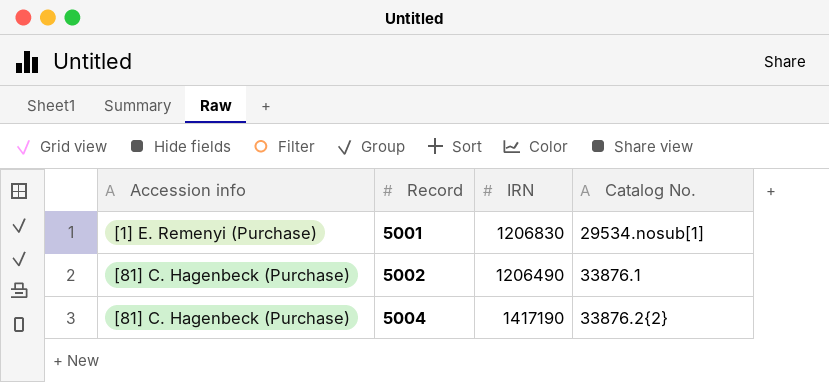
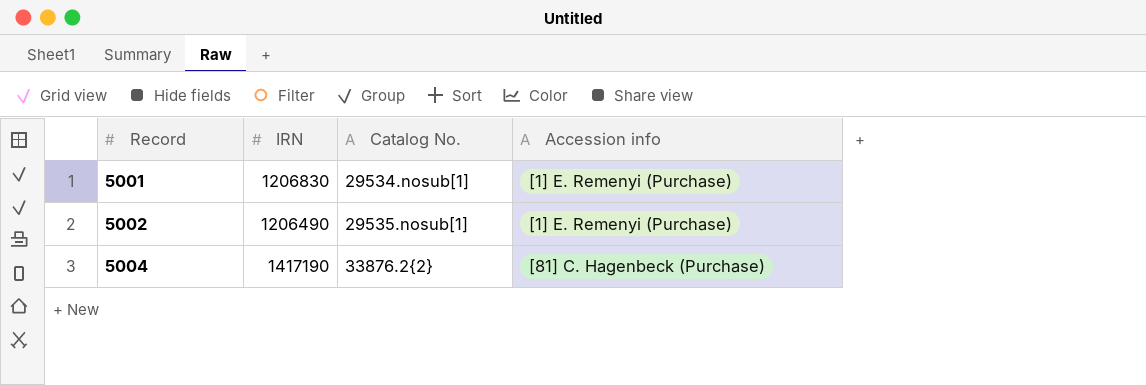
column Accession info | position: 1 -> 4
5002 | Catalog No.: 33876.1 -> 29535.nosub[1]
5002 | Accession info: [81] C. Hagenbeck (Purchase) -> [1] E. Remenyi (Purchase)

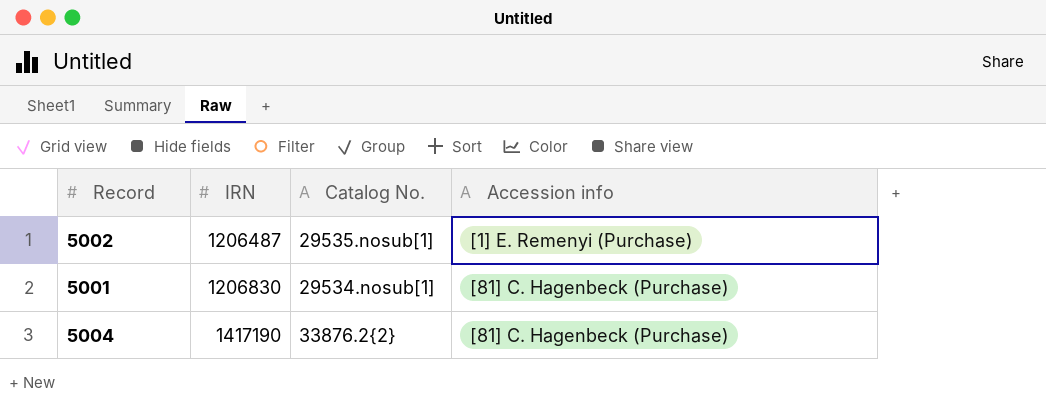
row order: Record ascending -> IRN ascending
5002 | IRN: 1206490 -> 1206487
5001 | Accession info: [1] E. Remenyi (Purchase) -> [81] C. Hagenbeck (Purchase)

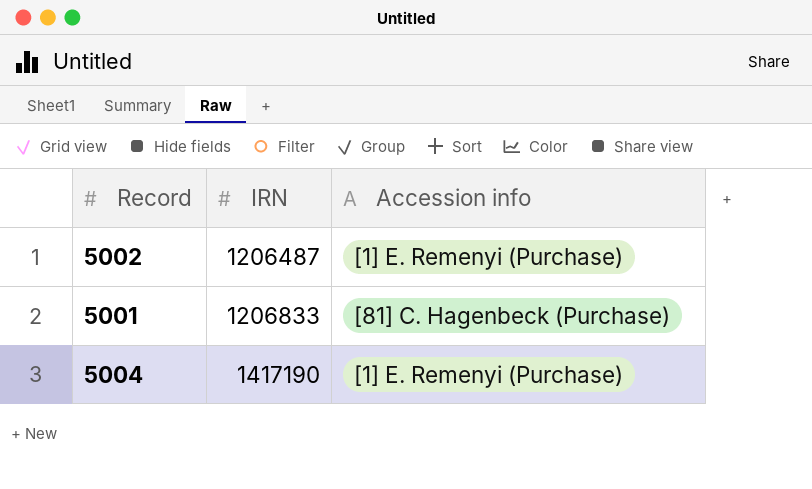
column Catalog No. | position: 3 -> none
5001 | IRN: 1206830 -> 1206833
5004 | Accession info: [81] C. Hagenbeck (Purchase) -> [1] E. Remenyi (Purchase)

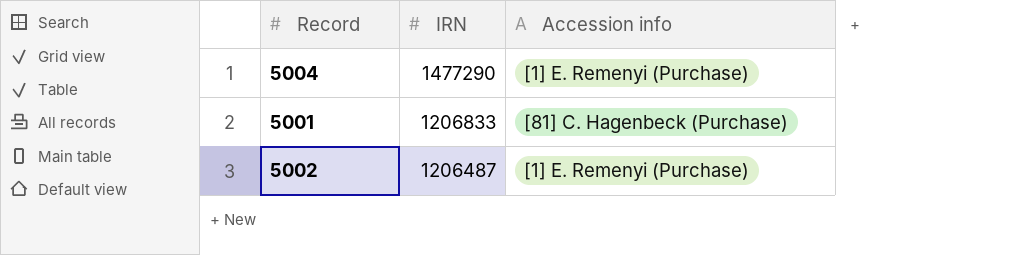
row order: IRN ascending -> IRN descending
5004 | IRN: 1417190 -> 1477290

